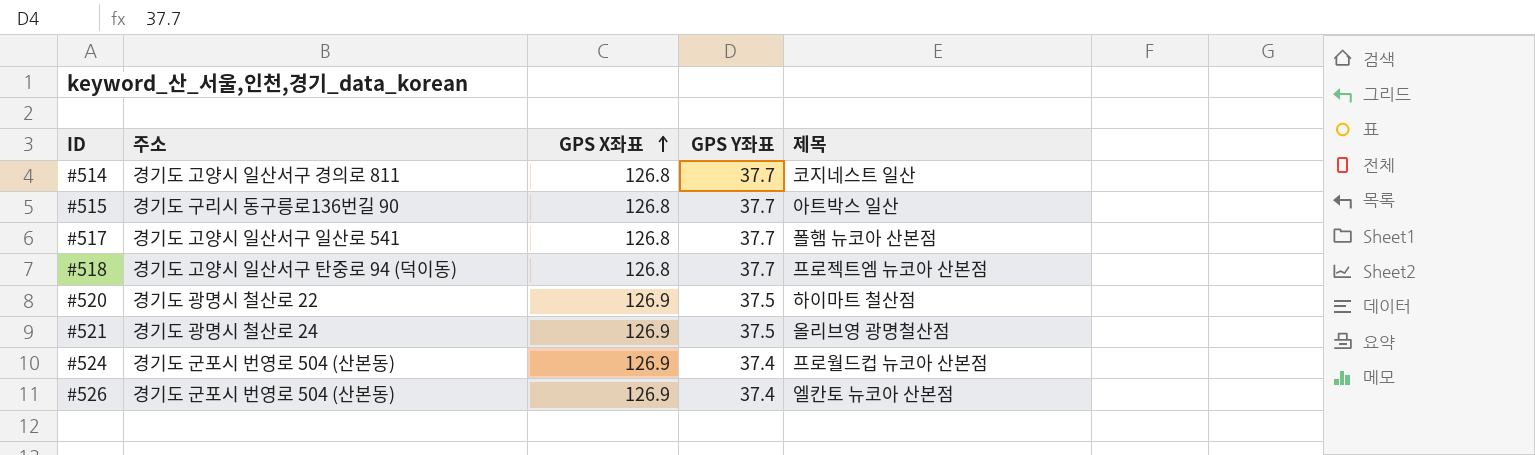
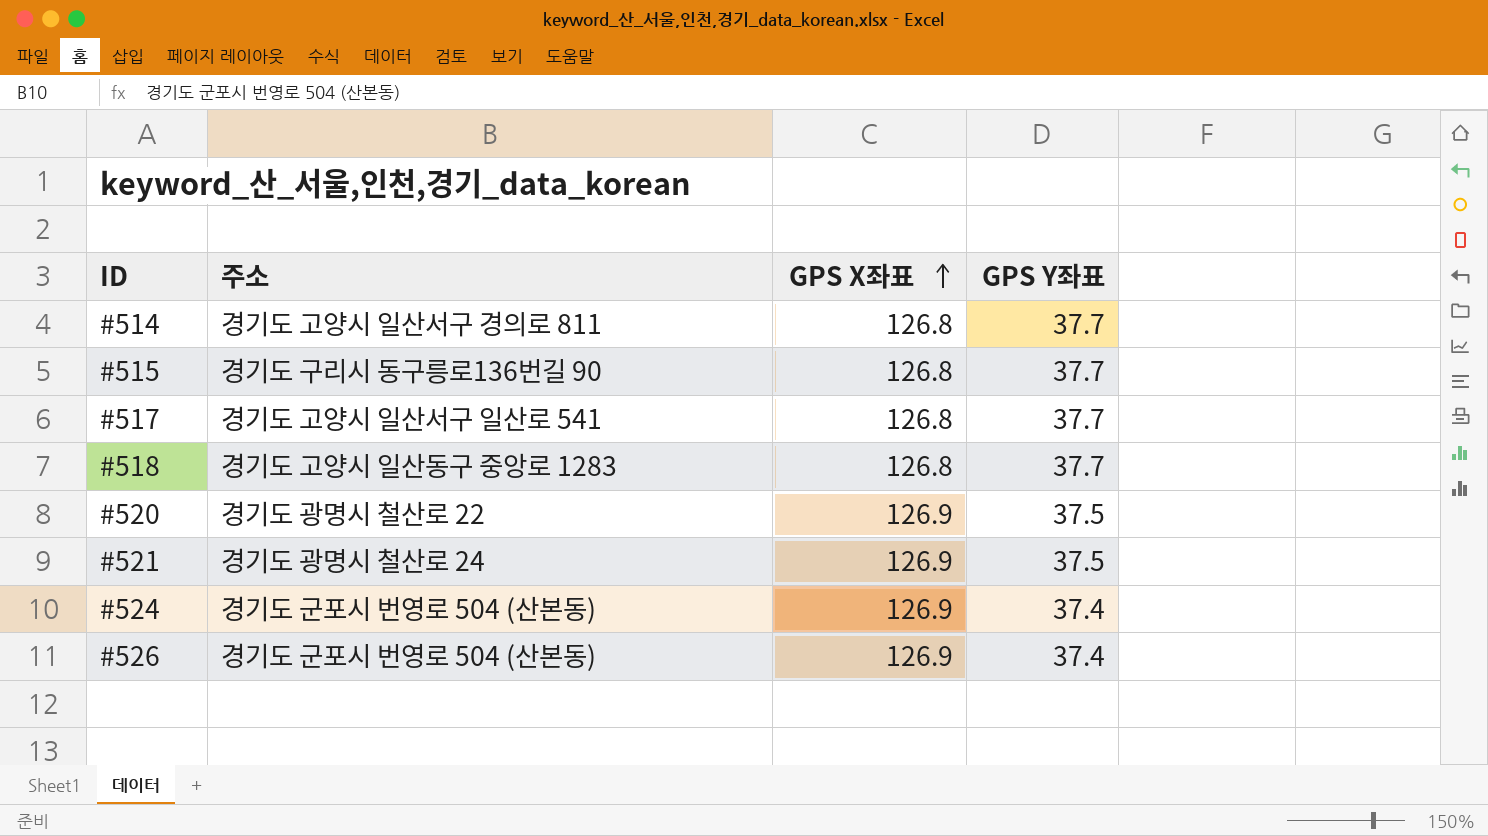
column 제목 | position: 5 -> none
#518 | 주소: 경기도 고양시 일산서구 탄중로 94 (덕이동) -> 경기도 고양시 일산동구 중앙로 1283

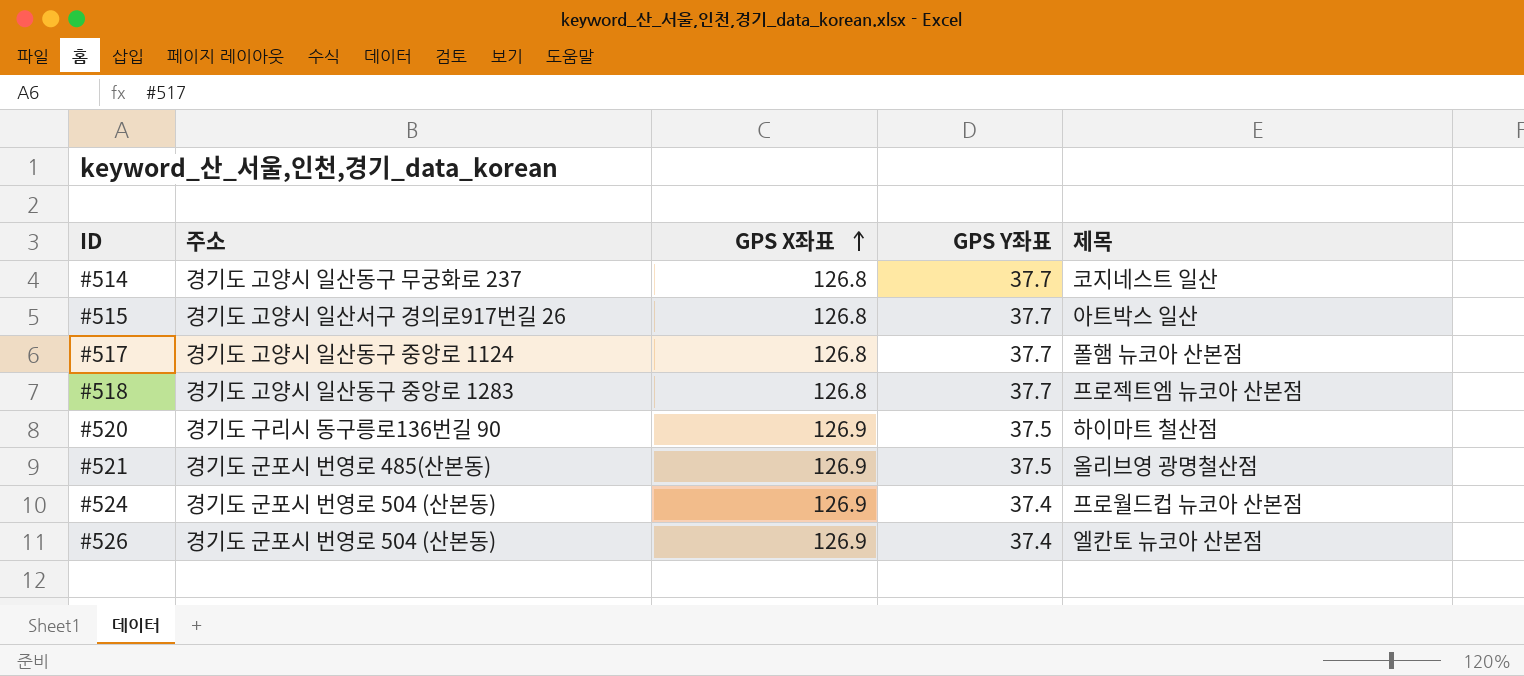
column 제목 | position: none -> 5
#514 | 주소: 경기도 고양시 일산서구 경의로 811 -> 경기도 고양시 일산동구 무궁화로 237
#515 | 주소: 경기도 구리시 동구릉로136번길 90 -> 경기도 고양시 일산서구 경의로917번길 26
#517 | 주소: 경기도 고양시 일산서구 일산로 541 -> 경기도 고양시 일산동구 중앙로 1124
#520 | 주소: 경기도 광명시 철산로 22 -> 경기도 구리시 동구릉로136번길 90
#521 | 주소: 경기도 광명시 철산로 24 -> 경기도 군포시 번영로 485(산본동)

